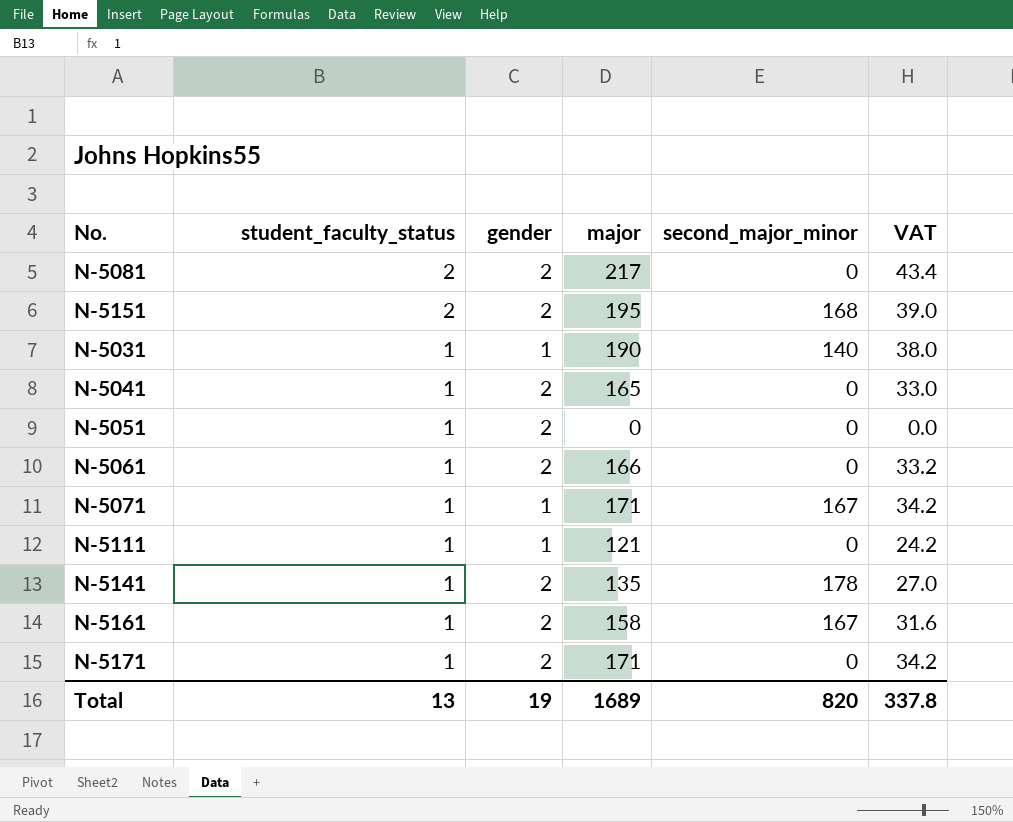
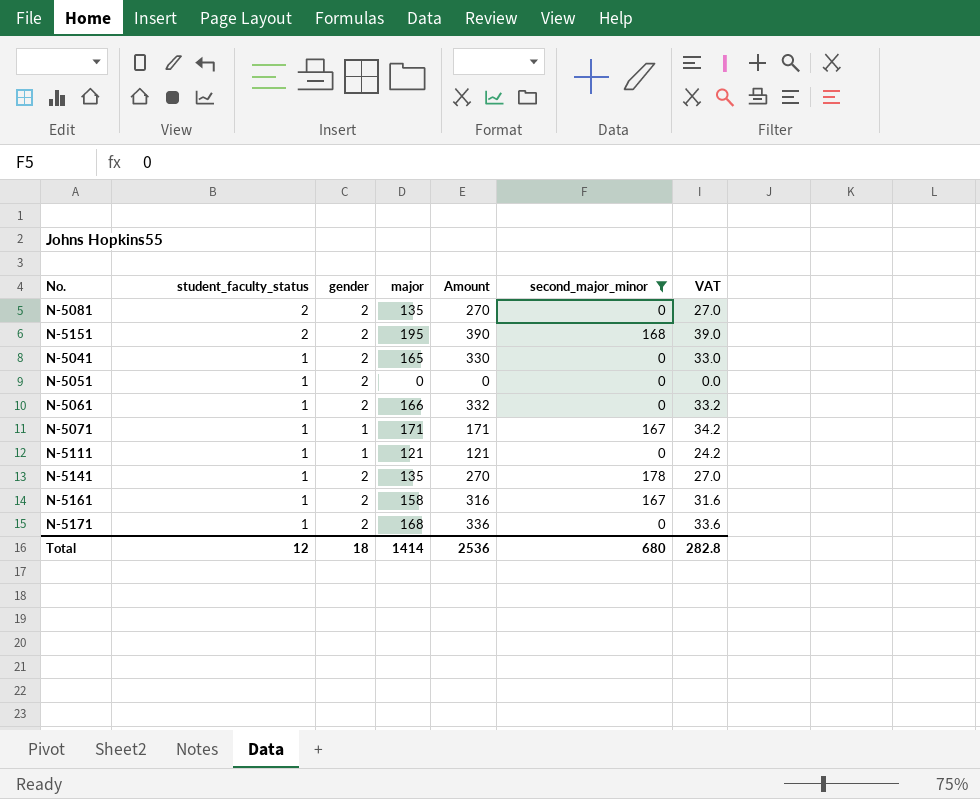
filter: none -> second_major_minor != 140
column Amount | formula: none -> [gender] * [major]
N-5081 | major: 217 -> 135
N-5081 | VAT: 43.4 -> 27.0
N-5171 | major: 171 -> 168
N-5171 | VAT: 34.2 -> 33.6
Total | student_faculty_status: 13 -> 12
Total | gender: 19 -> 18
Total | major: 1689 -> 1414
Total | second_major_minor: 820 -> 680
Total | VAT: 337.8 -> 282.8

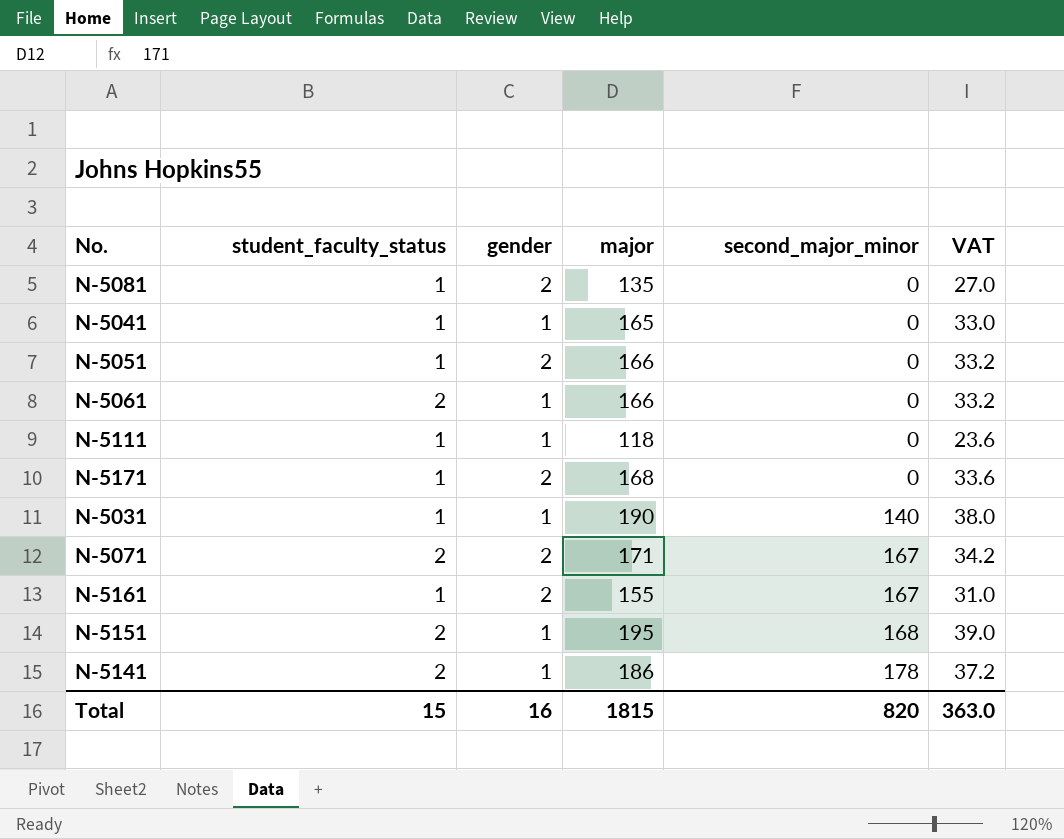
filter: second_major_minor != 140 -> none
row order: student_faculty_status descending -> second_major_minor ascending
column Amount | formula: [gender] * [major] -> none
N-5081 | student_faculty_status: 2 -> 1
N-5041 | gender: 2 -> 1
N-5051 | major: 0 -> 166
N-5051 | VAT: 0.0 -> 33.2
N-5061 | student_faculty_status: 1 -> 2
N-5061 | gender: 2 -> 1
N-5111 | major: 121 -> 118
N-5111 | VAT: 24.2 -> 23.6
N-5071 | student_faculty_status: 1 -> 2
N-5071 | gender: 1 -> 2
N-5161 | major: 158 -> 155
N-5161 | VAT: 31.6 -> 31.0
N-5151 | gender: 2 -> 1
N-5141 | student_faculty_status: 1 -> 2
N-5141 | gender: 2 -> 1
N-5141 | major: 135 -> 186
N-5141 | VAT: 27.0 -> 37.2
Total | student_faculty_status: 12 -> 15
Total | gender: 18 -> 16
Total | major: 1414 -> 1815
Total | second_major_minor: 680 -> 820
Total | VAT: 282.8 -> 363.0

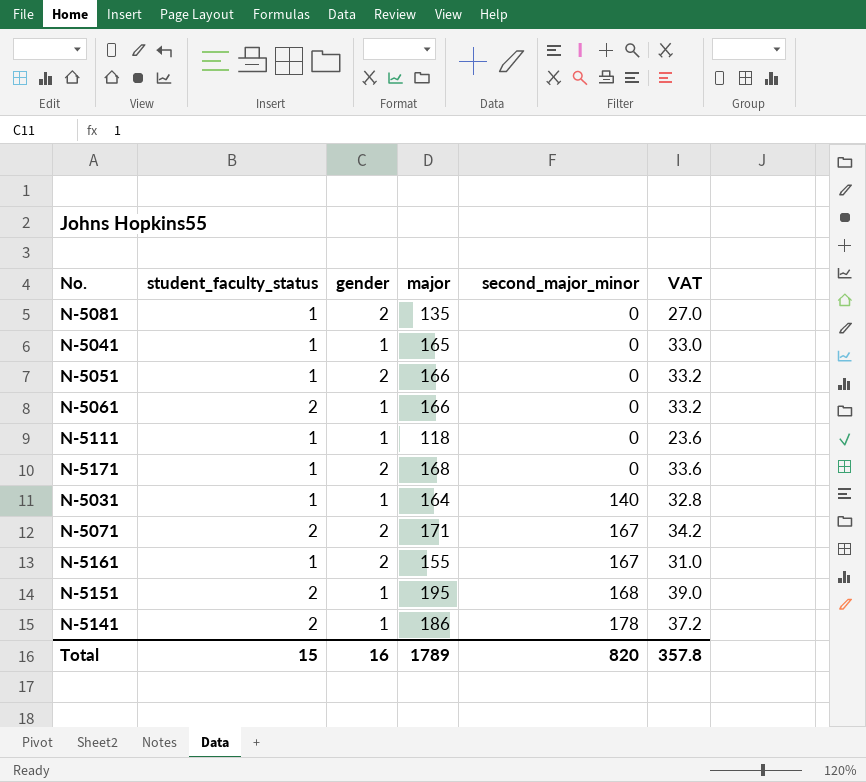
N-5031 | major: 190 -> 164
N-5031 | VAT: 38.0 -> 32.8
Total | major: 1815 -> 1789
Total | VAT: 363.0 -> 357.8

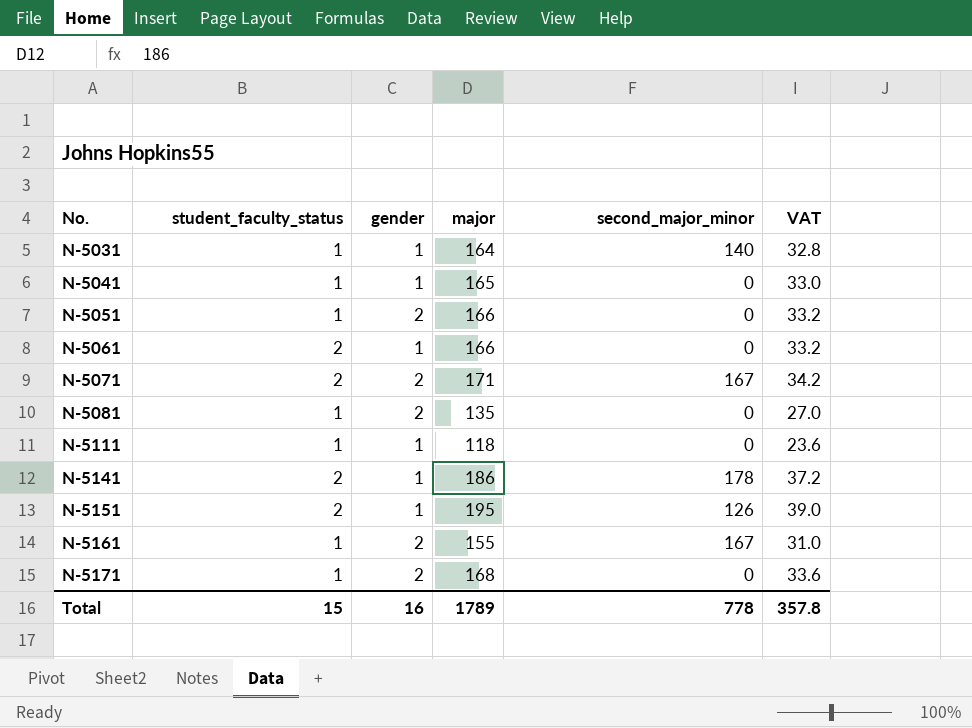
row order: second_major_minor ascending -> No. ascending
N-5151 | second_major_minor: 168 -> 126
Total | second_major_minor: 820 -> 778

